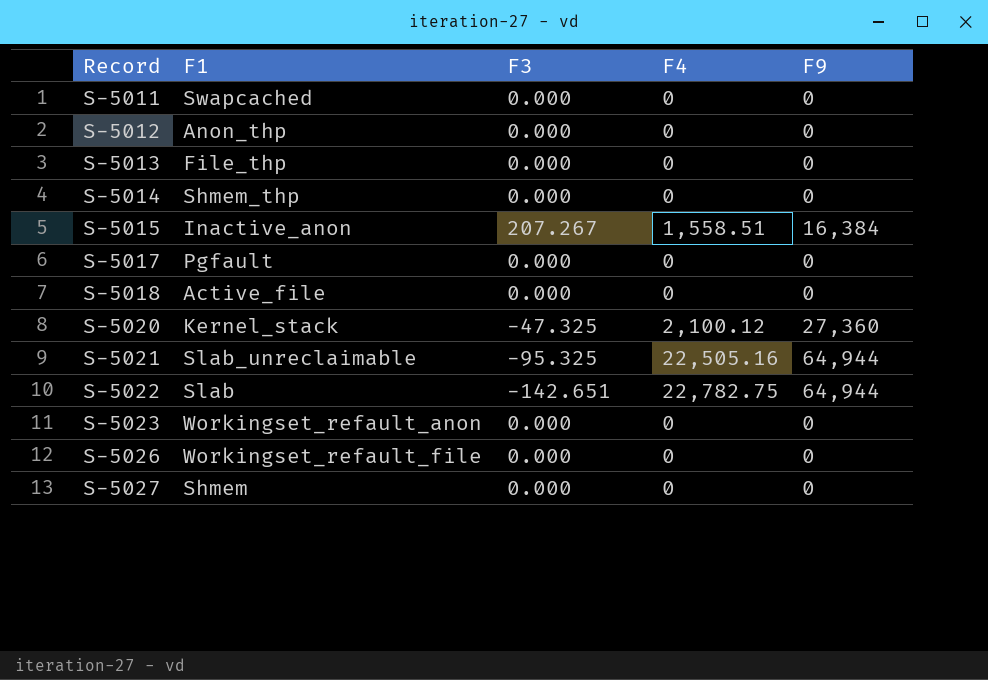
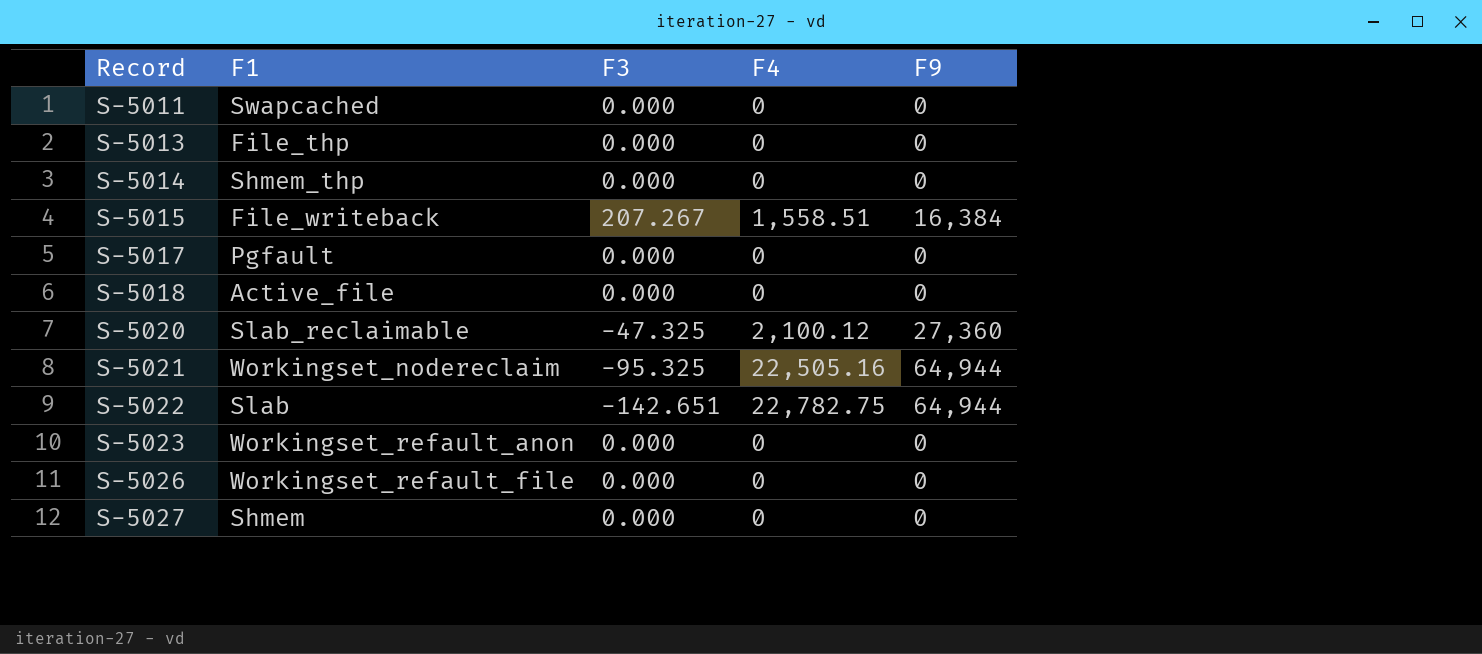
row S-5012: Anon_thp | 0.000 | 0 | 0 -> none
S-5015 | F1: Inactive_anon -> File_writeback
S-5020 | F1: Kernel_stack -> Slab_reclaimable
S-5021 | F1: Slab_unreclaimable -> Workingset_nodereclaim

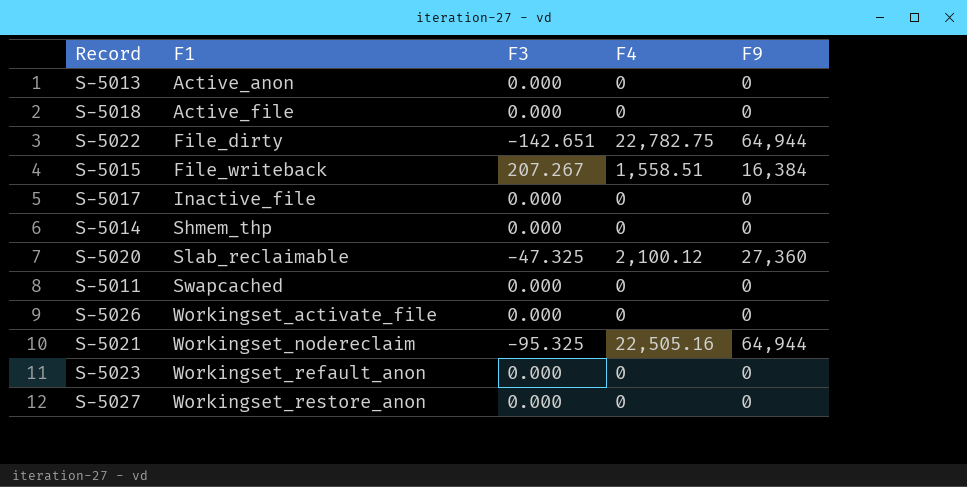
row order: Record ascending -> F1 ascending
S-5013 | F1: File_thp -> Active_anon
S-5022 | F1: Slab -> File_dirty
S-5017 | F1: Pgfault -> Inactive_file
S-5026 | F1: Workingset_refault_file -> Workingset_activate_file
S-5027 | F1: Shmem -> Workingset_restore_anon

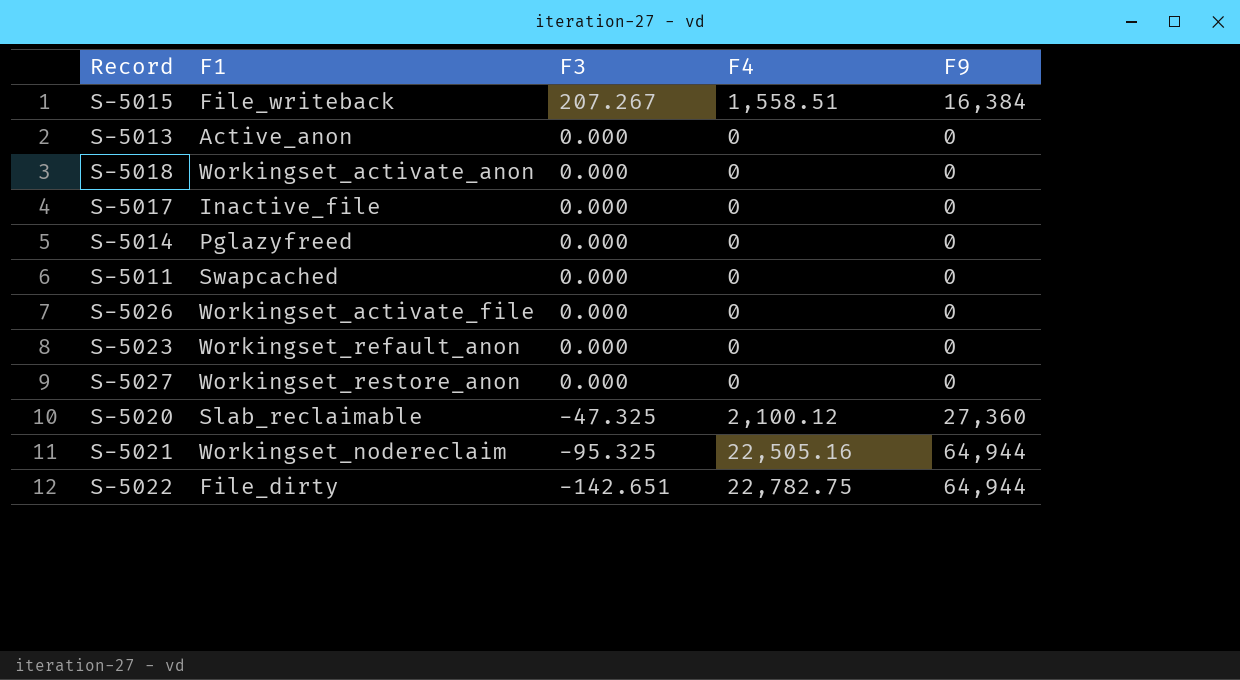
row order: F1 ascending -> F3 descending
S-5018 | F1: Active_file -> Workingset_activate_anon
S-5014 | F1: Shmem_thp -> Pglazyfreed

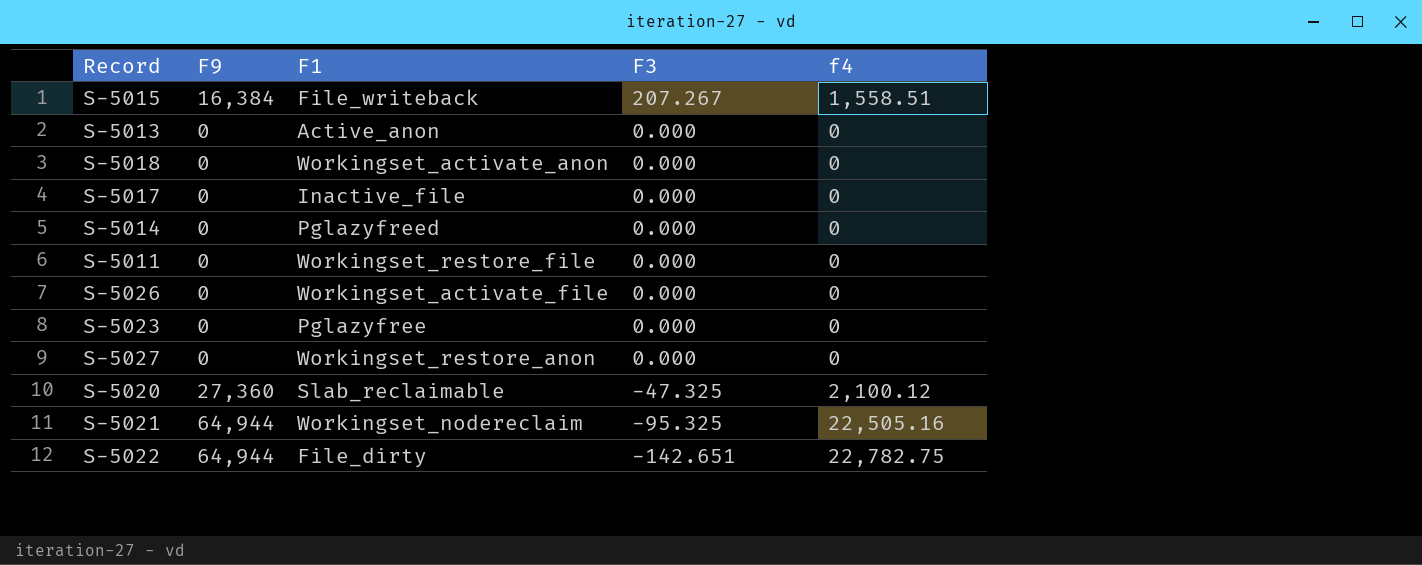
column F9 | position: 5 -> 2
column name: F4 -> f4
S-5011 | F1: Swapcached -> Workingset_restore_file
S-5023 | F1: Workingset_refault_anon -> Pglazyfree

